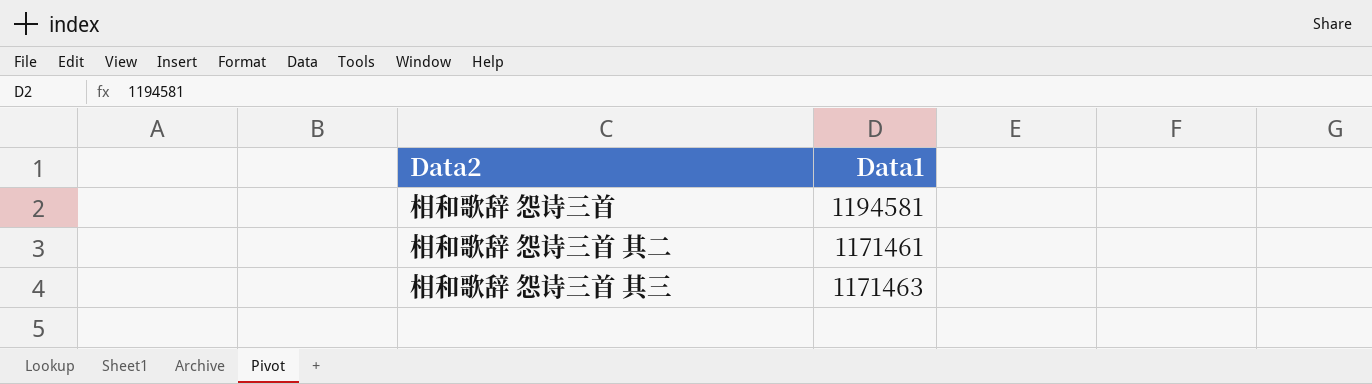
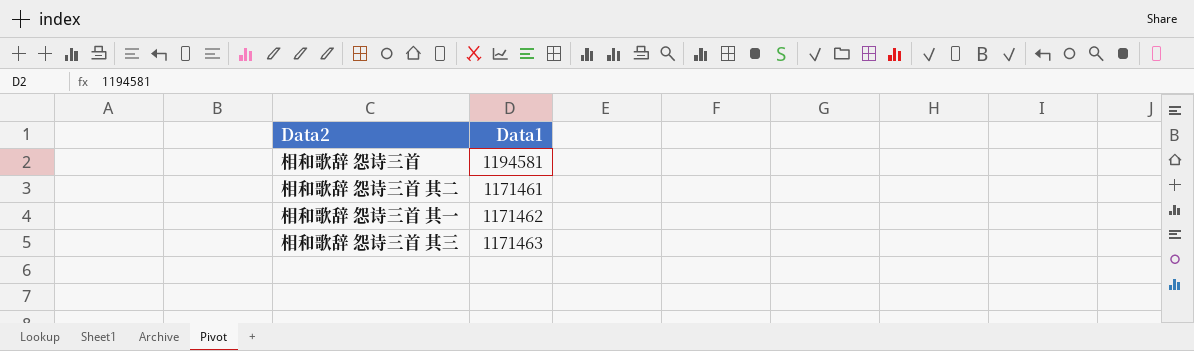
row 相和歌辞 怨诗三首 其一: none -> 1171462

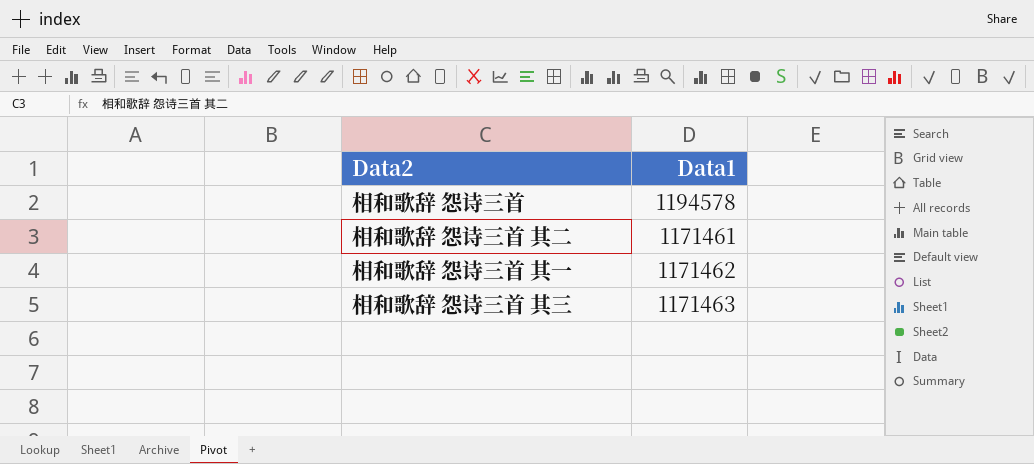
相和歌辞 怨诗三首 | Data1: 1194581 -> 1194578

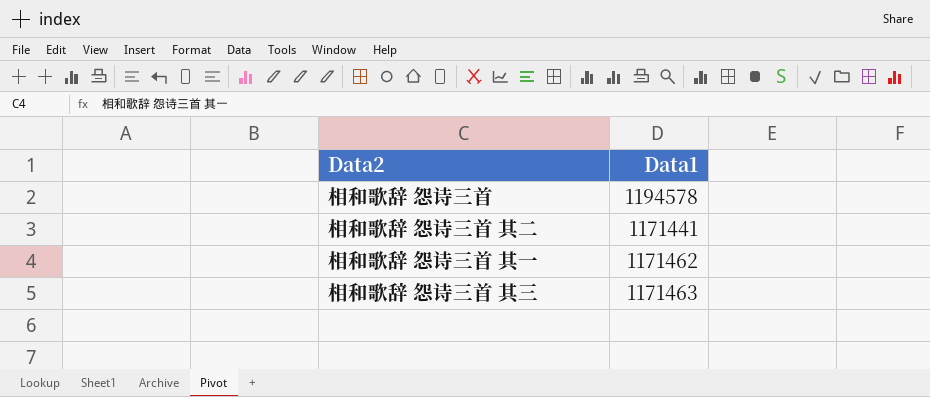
相和歌辞 怨诗三首 其二 | Data1: 1171461 -> 1171441

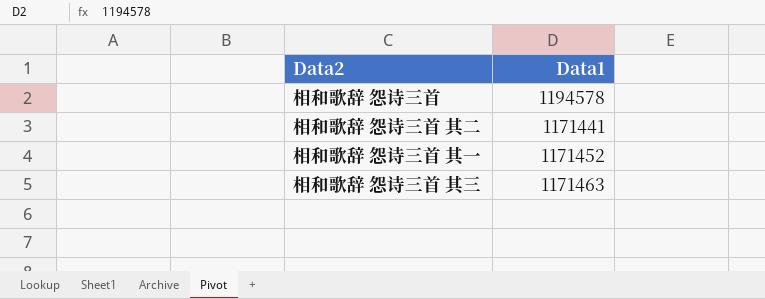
相和歌辞 怨诗三首 其一 | Data1: 1171462 -> 1171452

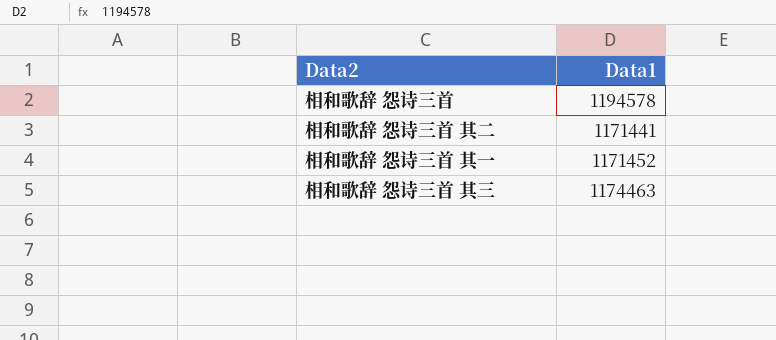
相和歌辞 怨诗三首 其三 | Data1: 1171463 -> 1174463

